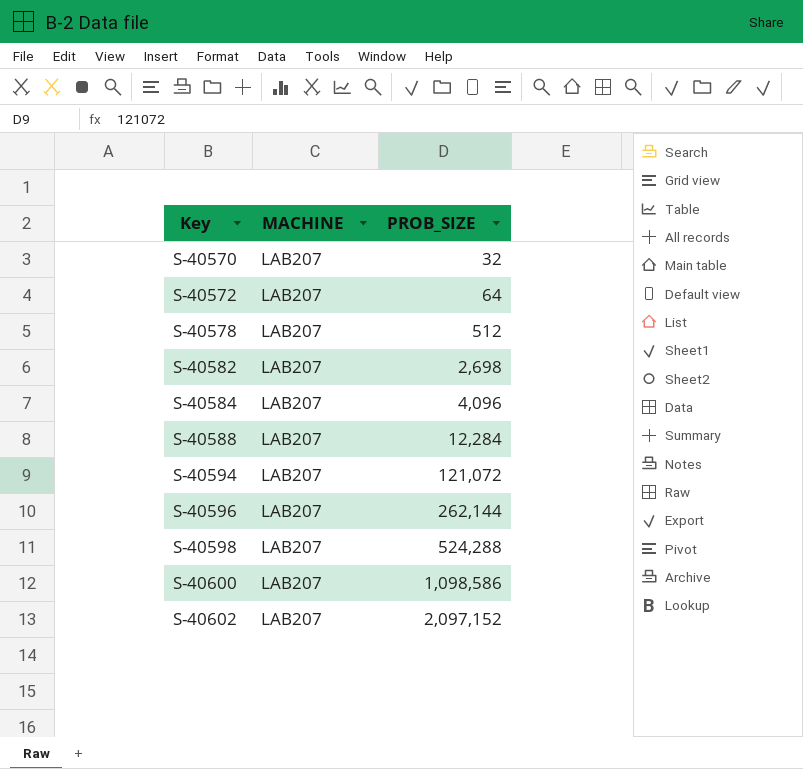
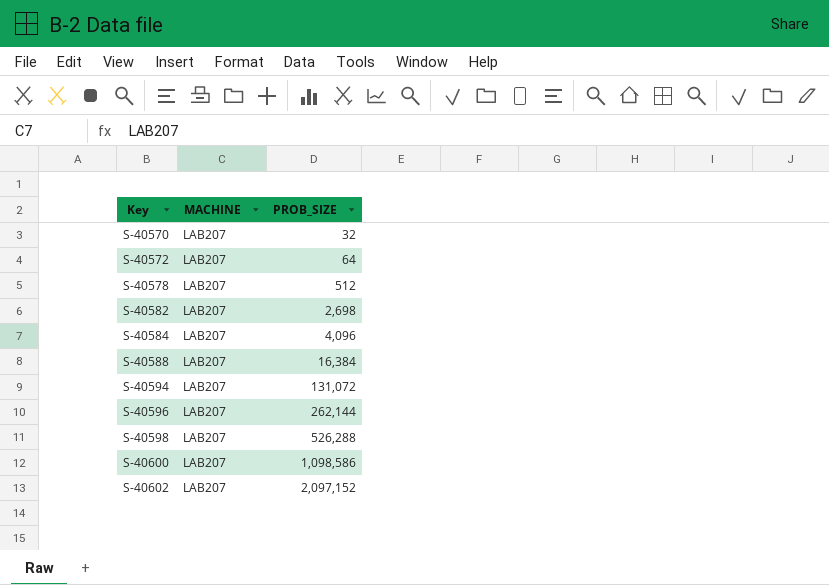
S-40588 | PROB_SIZE: 12,284 -> 16,384
S-40594 | PROB_SIZE: 121,072 -> 131,072
S-40598 | PROB_SIZE: 524,288 -> 526,288

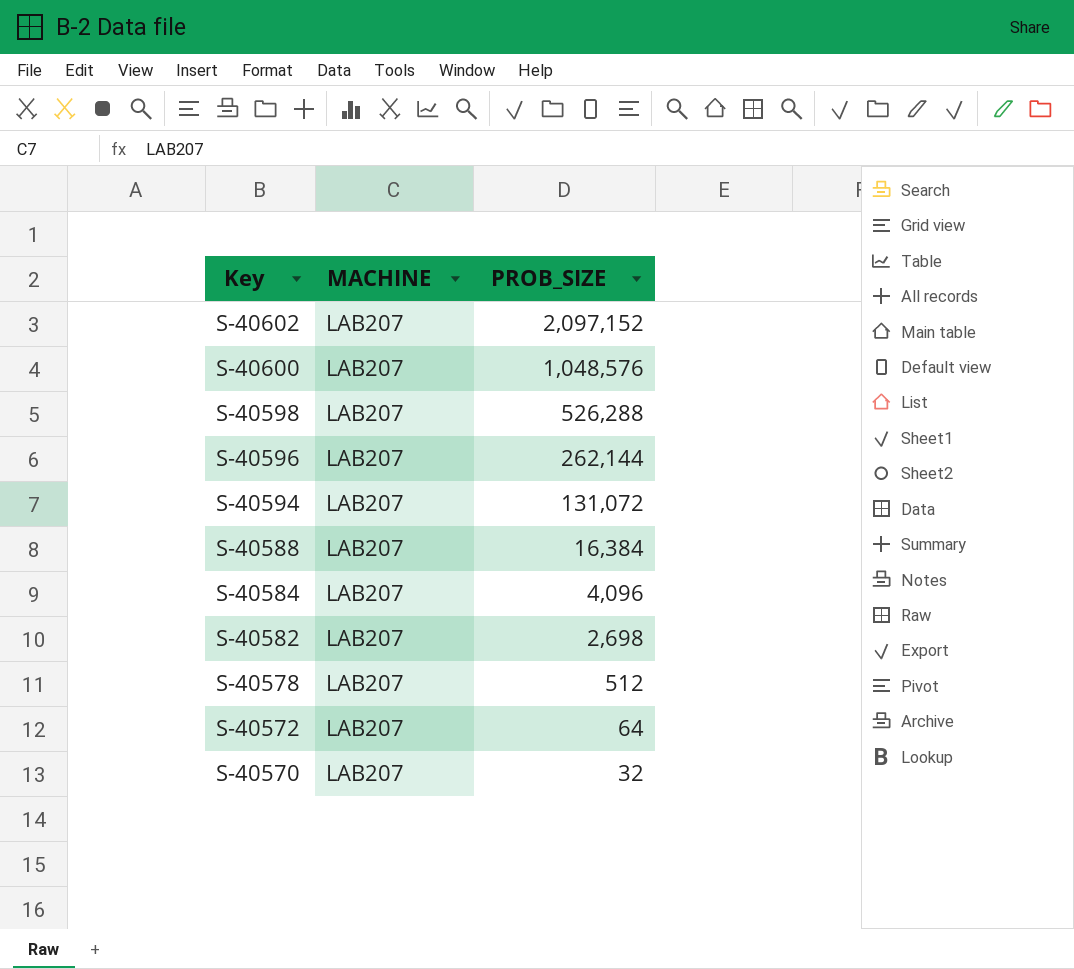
row order: Key ascending -> Key descending
S-40600 | PROB_SIZE: 1,098,586 -> 1,048,576

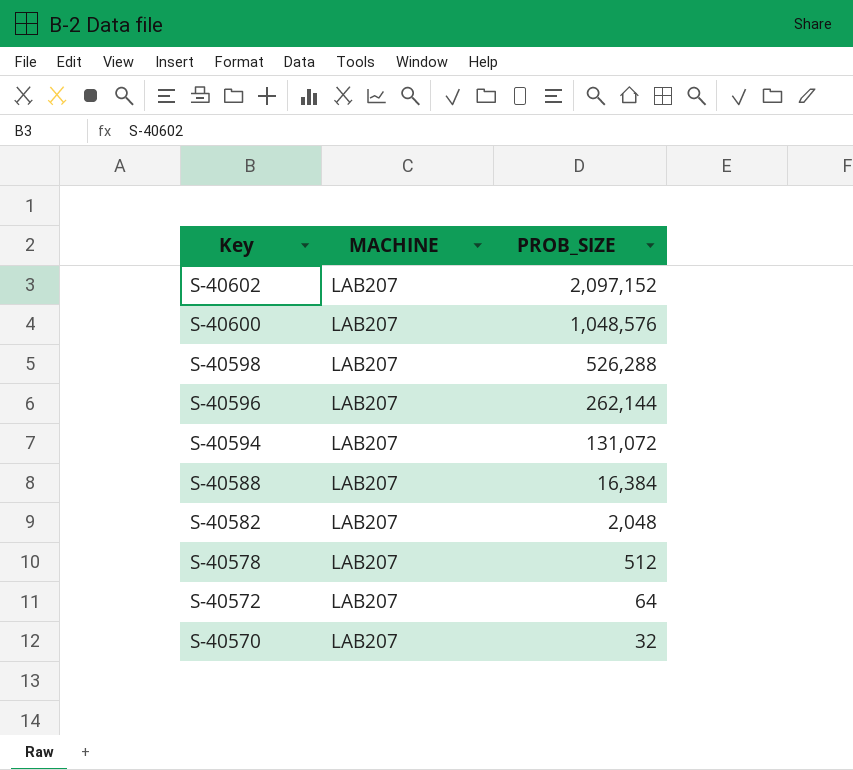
row S-40584: LAB207 | 4,096 -> none
S-40582 | PROB_SIZE: 2,698 -> 2,048

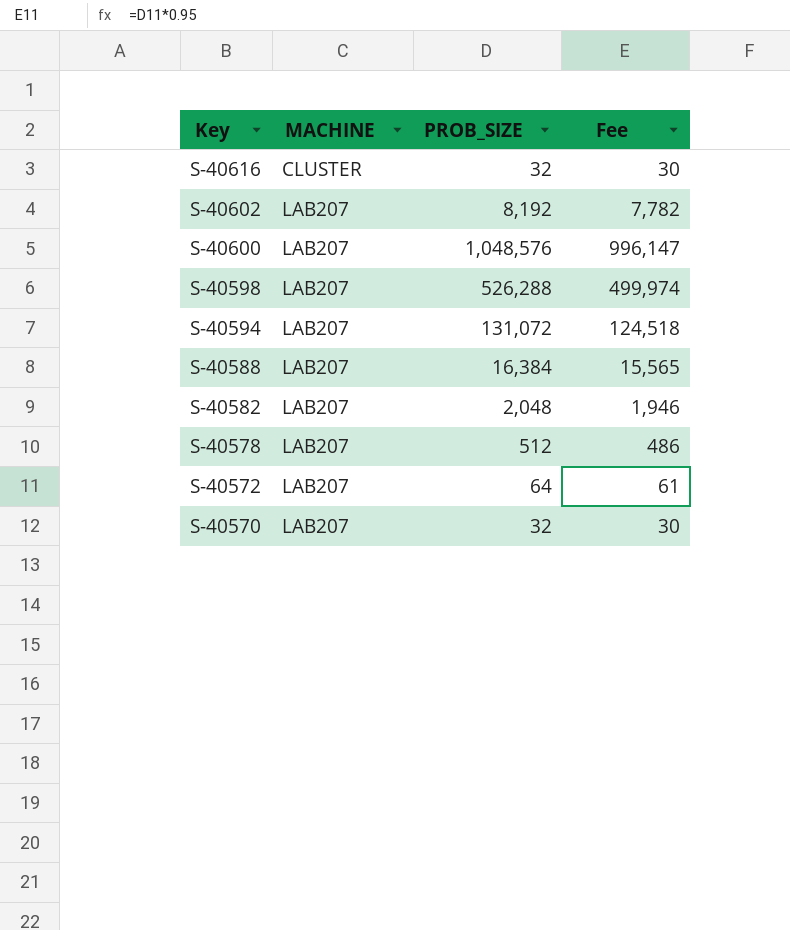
column Fee | formula: none -> [PROB_SIZE] * 0.95
row S-40596: LAB207 | 262,144 -> none
row S-40616: none -> CLUSTER | 32 | 30
S-40602 | PROB_SIZE: 2,097,152 -> 8,192

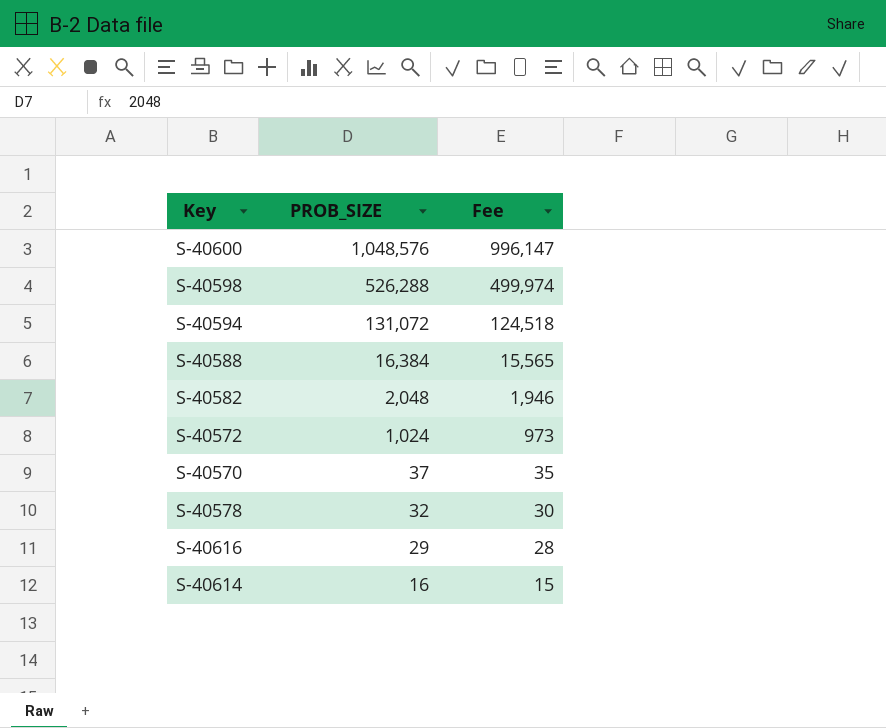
row order: Key descending -> PROB_SIZE descending
column MACHINE | position: 2 -> none
row S-40602: LAB207 | 8,192 | 7,782 -> none
S-40572 | PROB_SIZE: 64 -> 1,024
S-40572 | Fee: 61 -> 973
S-40570 | PROB_SIZE: 32 -> 37
S-40570 | Fee: 30 -> 35
S-40578 | PROB_SIZE: 512 -> 32
S-40578 | Fee: 486 -> 30
S-40616 | PROB_SIZE: 32 -> 29
S-40616 | Fee: 30 -> 28
row S-40614: none -> 16 | 15

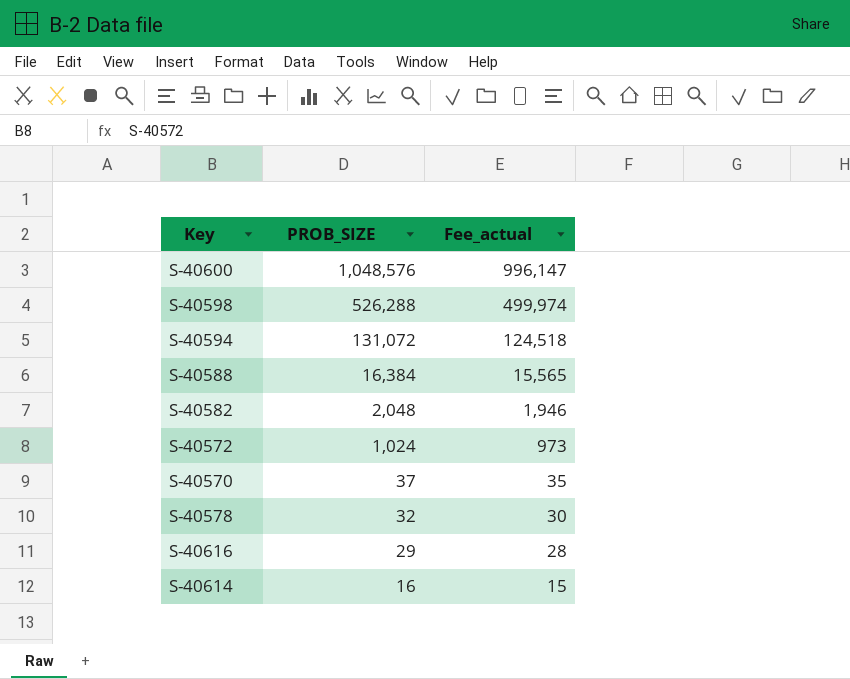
column name: Fee -> Fee_actual

